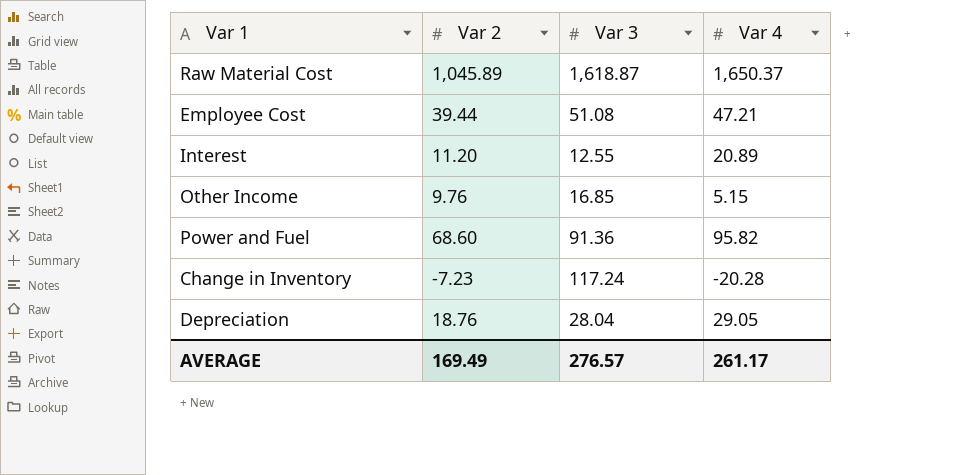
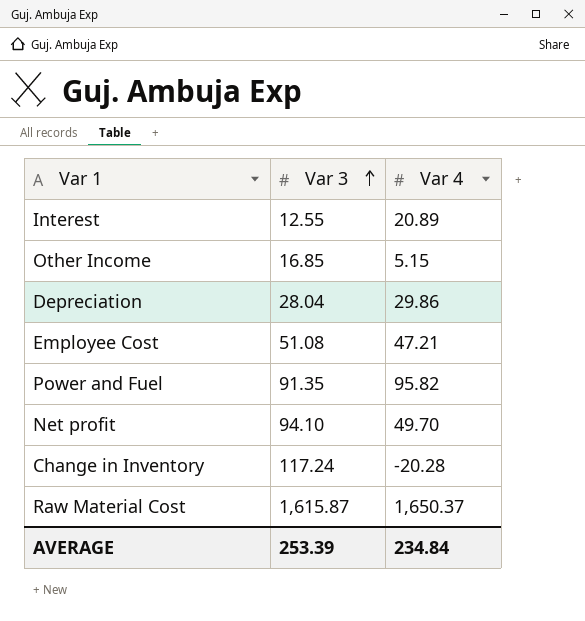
row order: none -> Var 3 ascending
column Var 2 | position: 2 -> none
Depreciation | Var 4: 29.05 -> 29.86
Power and Fuel | Var 3: 91.36 -> 91.35
row Net profit: none -> 94.10 | 49.70
Raw Material Cost | Var 3: 1,618.87 -> 1,615.87
AVERAGE | Var 3: 276.57 -> 253.39
AVERAGE | Var 4: 261.17 -> 234.84

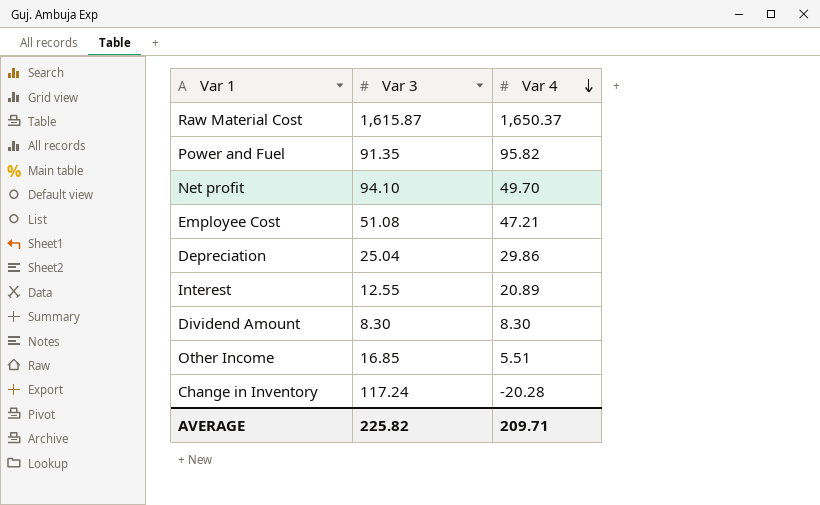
row order: Var 3 ascending -> Var 4 descending
Depreciation | Var 3: 28.04 -> 25.04
row Dividend Amount: none -> 8.30 | 8.30
Other Income | Var 4: 5.15 -> 5.51
AVERAGE | Var 3: 253.39 -> 225.82
AVERAGE | Var 4: 234.84 -> 209.71

